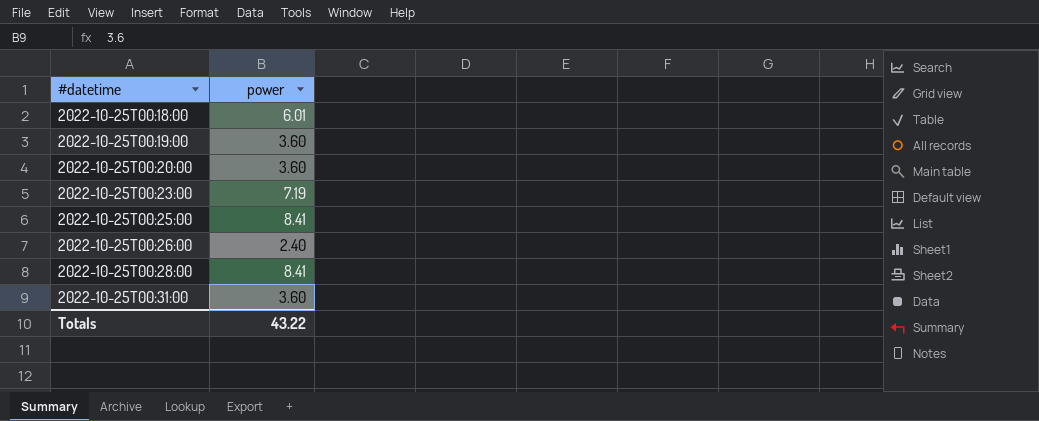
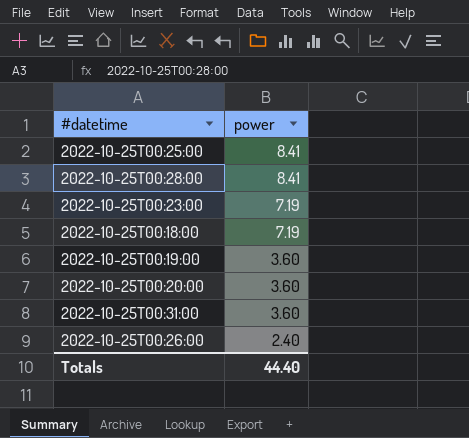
row order: #datetime ascending -> power descending
2022-10-25T00:18:00 | power: 6.01 -> 7.19
Totals | power: 43.22 -> 44.40

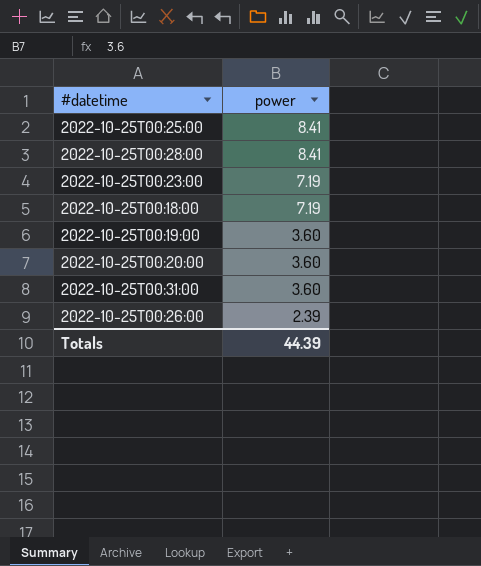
2022-10-25T00:26:00 | power: 2.40 -> 2.39
Totals | power: 44.40 -> 44.39

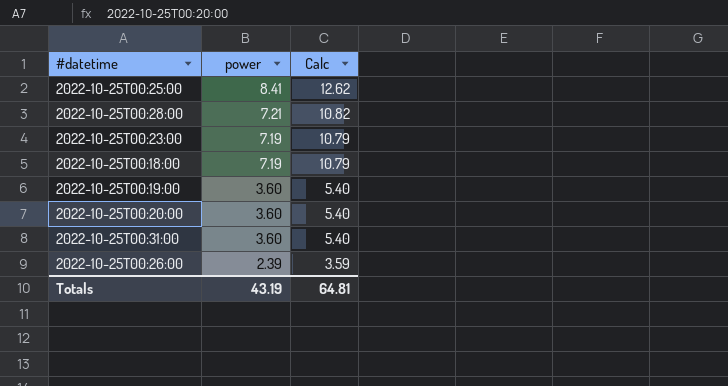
column Calc | formula: none -> [power] * 1.5
2022-10-25T00:28:00 | power: 8.41 -> 7.21
Totals | power: 44.39 -> 43.19

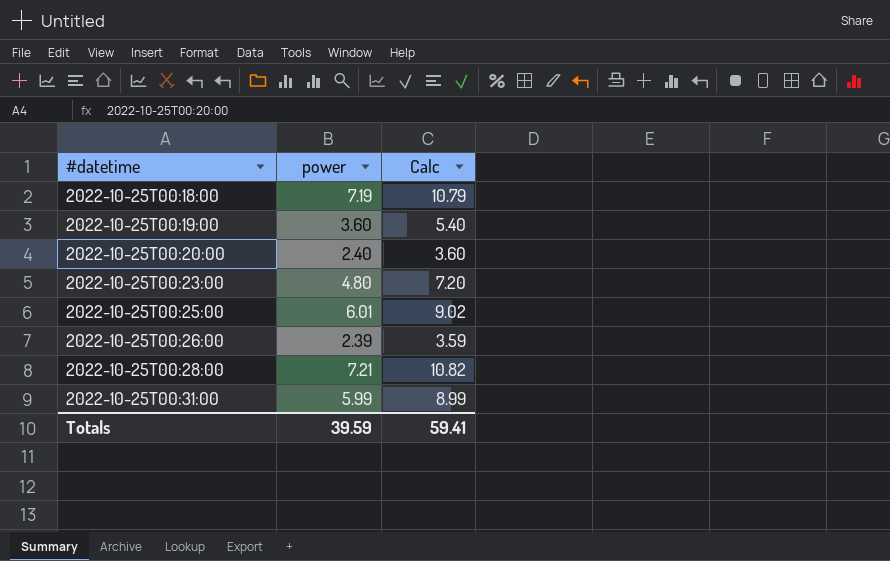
row order: power descending -> #datetime ascending
2022-10-25T00:20:00 | power: 3.60 -> 2.40
2022-10-25T00:20:00 | Calc: 5.40 -> 3.60
2022-10-25T00:23:00 | power: 7.19 -> 4.80
2022-10-25T00:23:00 | Calc: 10.79 -> 7.20
2022-10-25T00:25:00 | power: 8.41 -> 6.01
2022-10-25T00:25:00 | Calc: 12.62 -> 9.02
2022-10-25T00:31:00 | power: 3.60 -> 5.99
2022-10-25T00:31:00 | Calc: 5.40 -> 8.99
Totals | power: 43.19 -> 39.59
Totals | Calc: 64.81 -> 59.41

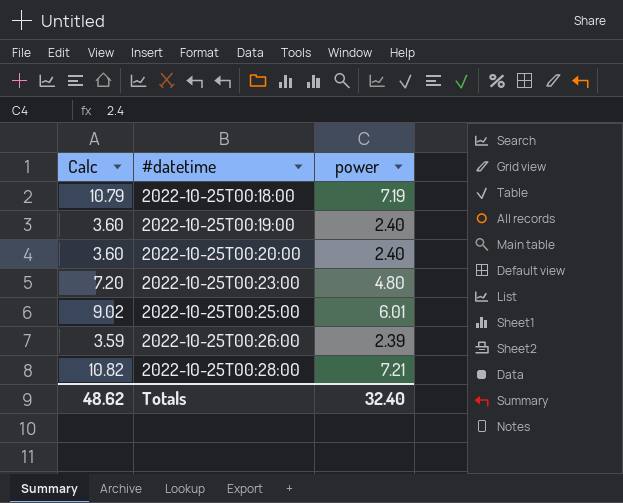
column Calc | position: 3 -> 1
row 2022-10-25T00:31:00: 5.99 | 8.99 -> none
2022-10-25T00:19:00 | Calc: 5.40 -> 3.60
2022-10-25T00:19:00 | power: 3.60 -> 2.40
Totals | Calc: 59.41 -> 48.62
Totals | power: 39.59 -> 32.40

